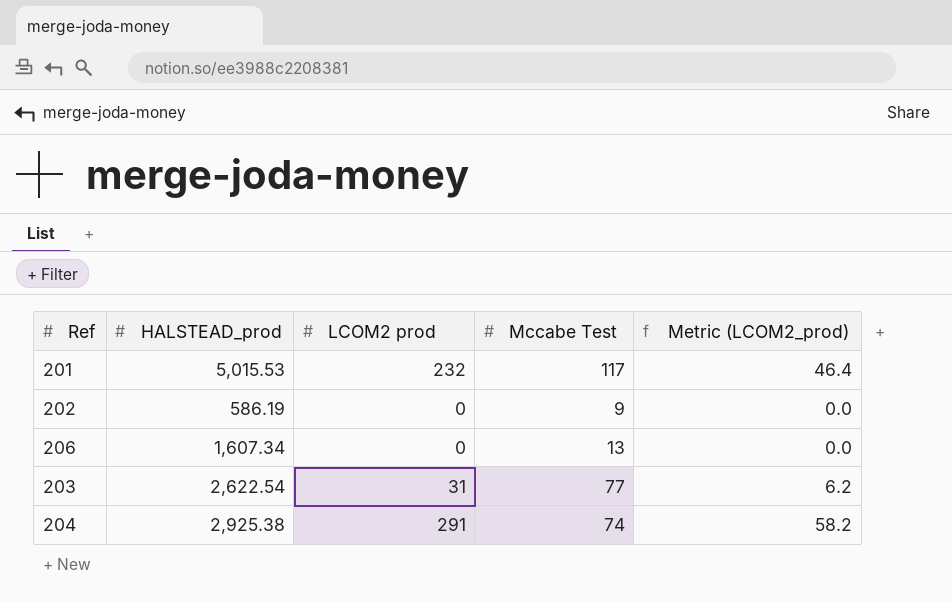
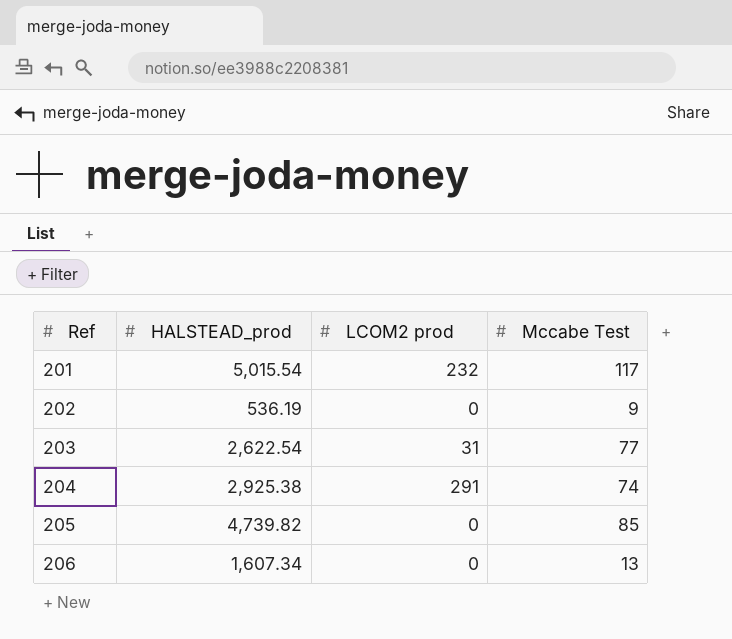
row order: none -> Ref ascending
column Metric (LCOM2_prod) | formula: [LCOM2 prod] * 0.2 -> none
201 | HALSTEAD_prod: 5,015.53 -> 5,015.54
202 | HALSTEAD_prod: 586.19 -> 536.19
row 205: none -> 4,739.82 | 0 | 85

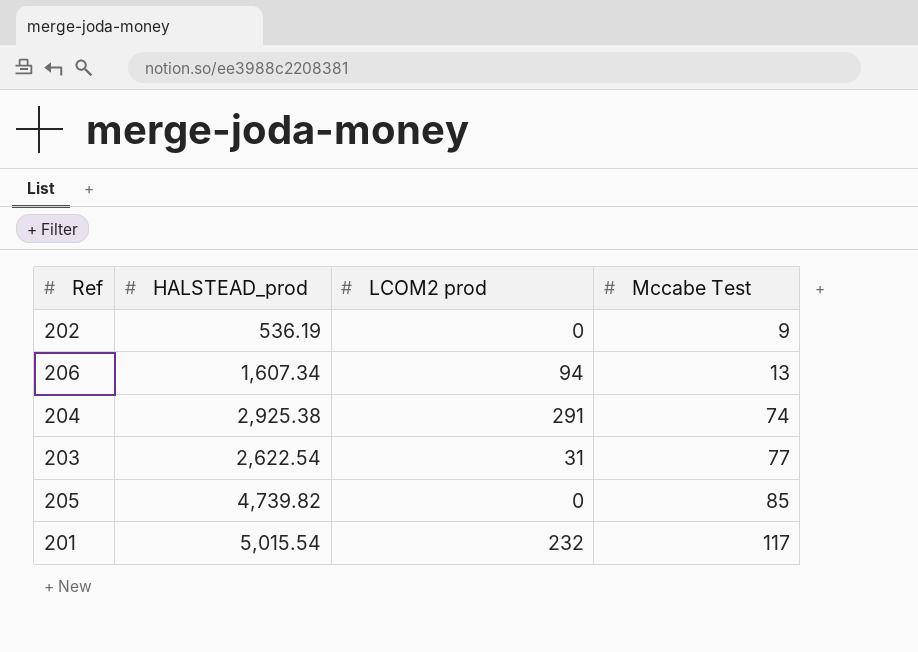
row order: Ref ascending -> Mccabe Test ascending
206 | LCOM2 prod: 0 -> 94

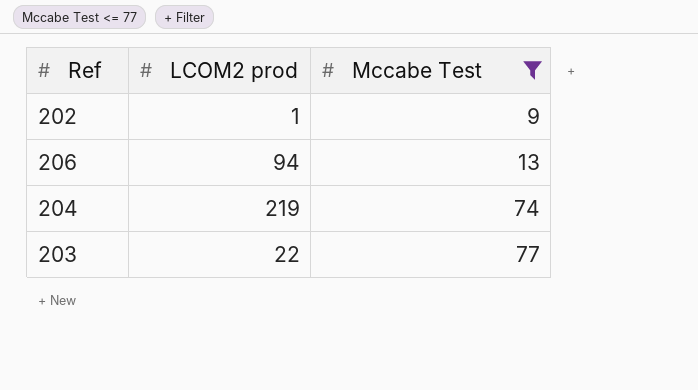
filter: none -> Mccabe Test <= 77
column HALSTEAD_prod | position: 2 -> none
202 | LCOM2 prod: 0 -> 1
204 | LCOM2 prod: 291 -> 219
203 | LCOM2 prod: 31 -> 22

